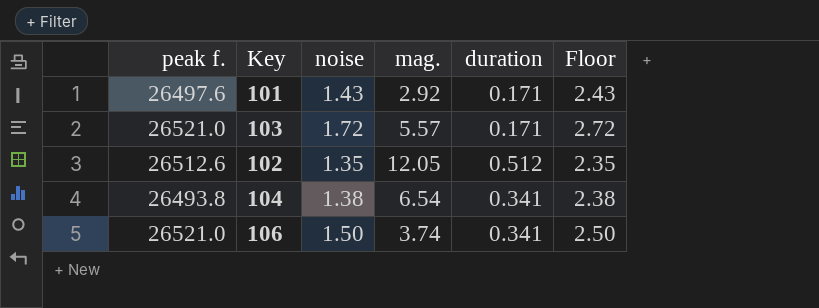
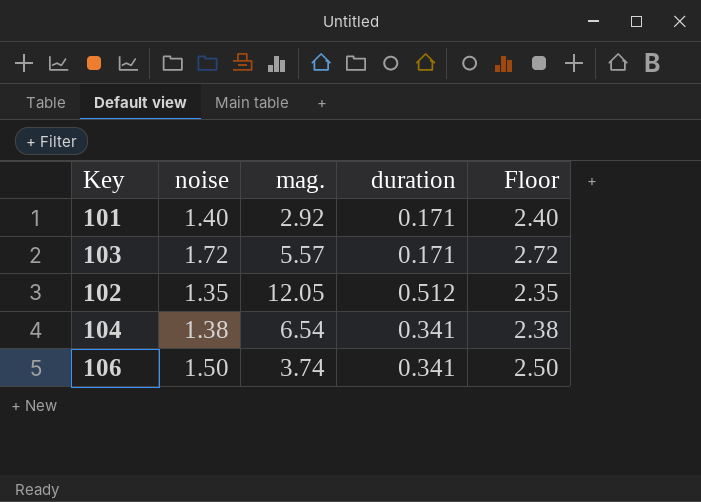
column peak f. | position: 1 -> none
101 | noise: 1.43 -> 1.40
101 | Floor: 2.43 -> 2.40

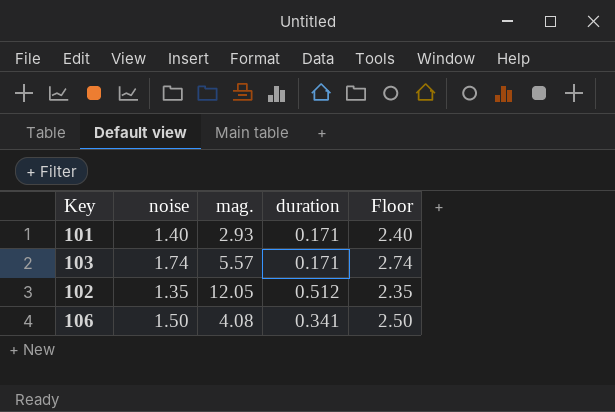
row 104: 1.38 | 6.54 | 0.341 | 2.38 -> none
101 | mag.: 2.92 -> 2.93
103 | noise: 1.72 -> 1.74
103 | Floor: 2.72 -> 2.74
106 | mag.: 3.74 -> 4.08

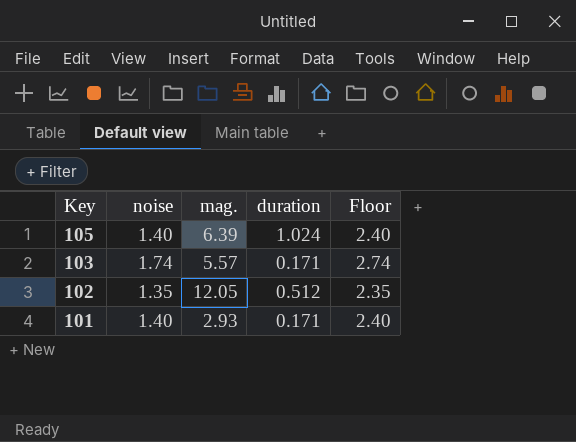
row order: none -> Key descending
row 106: 1.50 | 4.08 | 0.341 | 2.50 -> none
row 105: none -> 1.40 | 6.39 | 1.024 | 2.40

